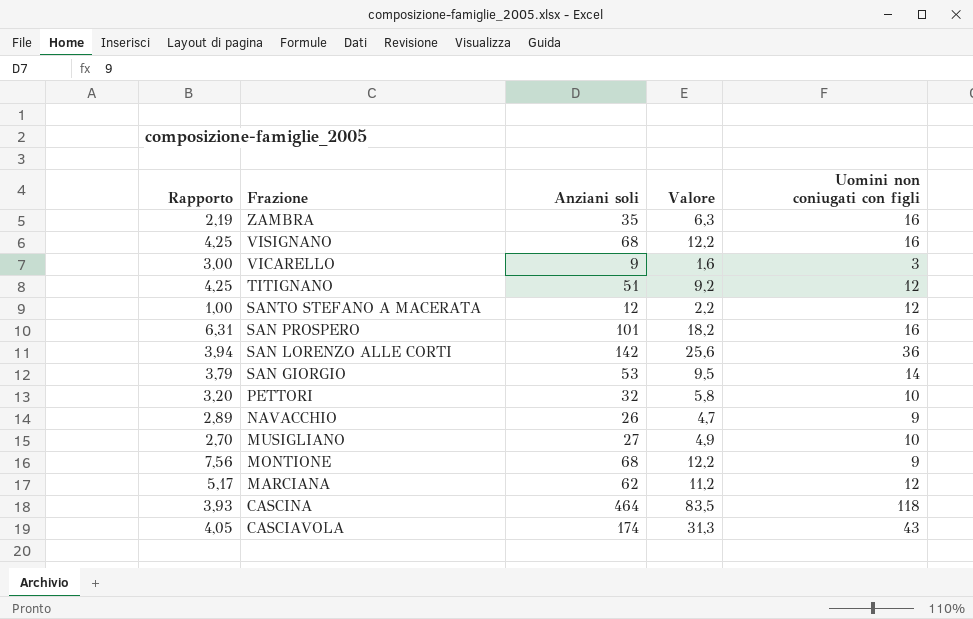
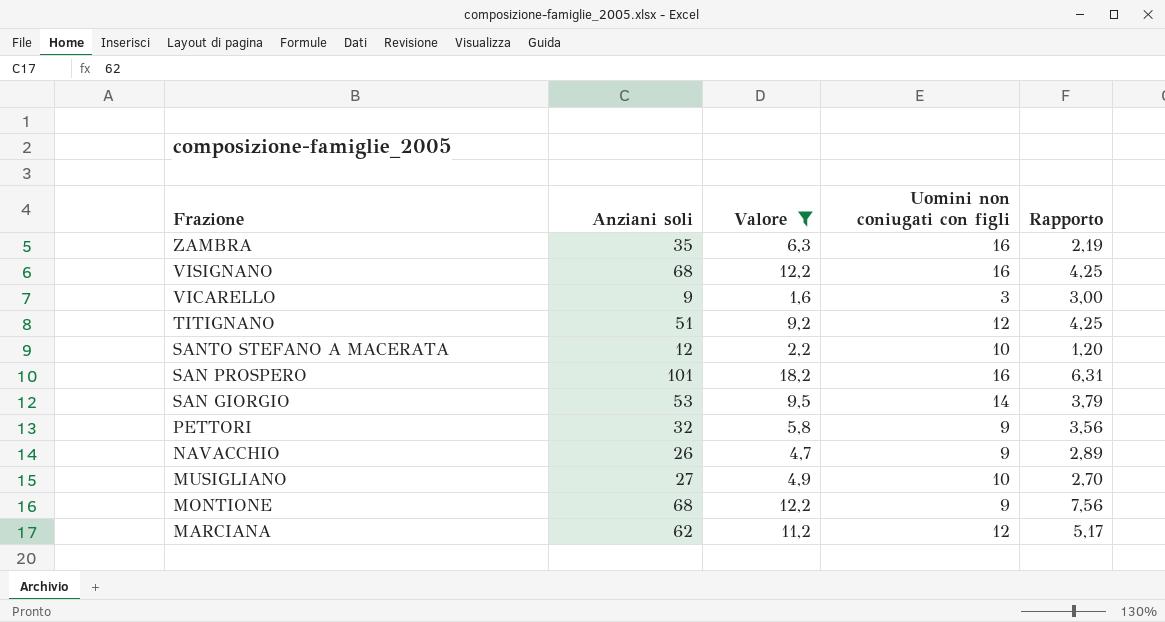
filter: none -> Valore <= 18,2
column Rapporto | position: 1 -> 5
SANTO STEFANO A MACERATA | Uomini non coniugati con figli: 12 -> 10
SANTO STEFANO A MACERATA | Rapporto: 1,00 -> 1,20
PETTORI | Uomini non coniugati con figli: 10 -> 9
PETTORI | Rapporto: 3,20 -> 3,56

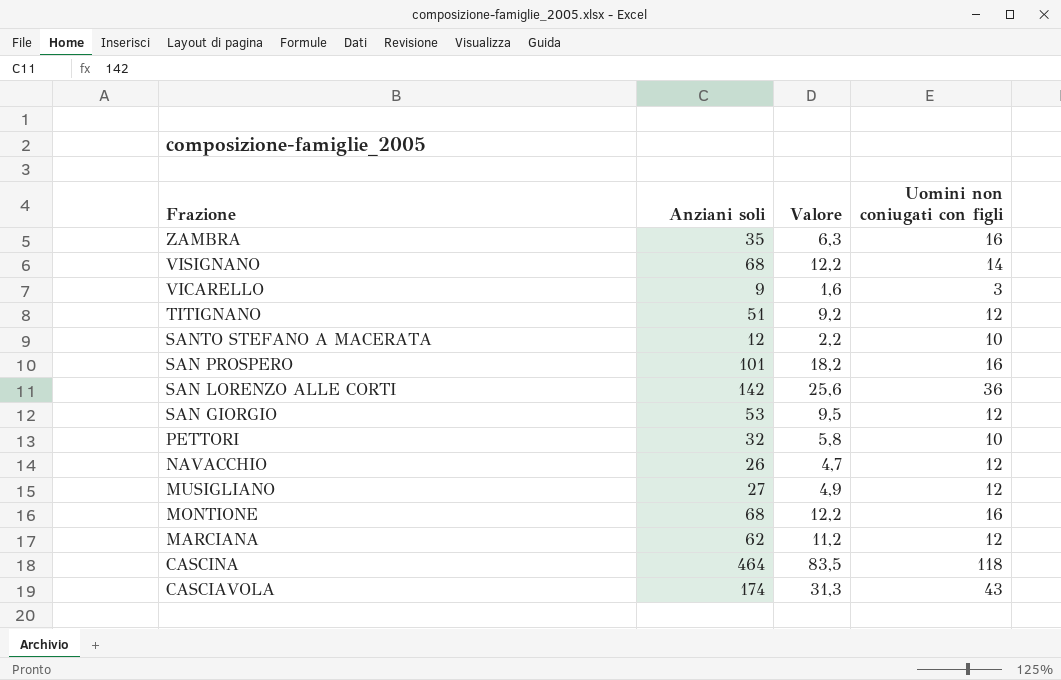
filter: Valore <= 18,2 -> none
column Rapporto | formula: [Anziani soli] / [Uomini non coniugati con figli] -> none
VISIGNANO | Uomini non coniugati con figli: 16 -> 14
SAN GIORGIO | Uomini non coniugati con figli: 14 -> 12
PETTORI | Uomini non coniugati con figli: 9 -> 10
NAVACCHIO | Uomini non coniugati con figli: 9 -> 12
MUSIGLIANO | Uomini non coniugati con figli: 10 -> 12
MONTIONE | Uomini non coniugati con figli: 9 -> 16

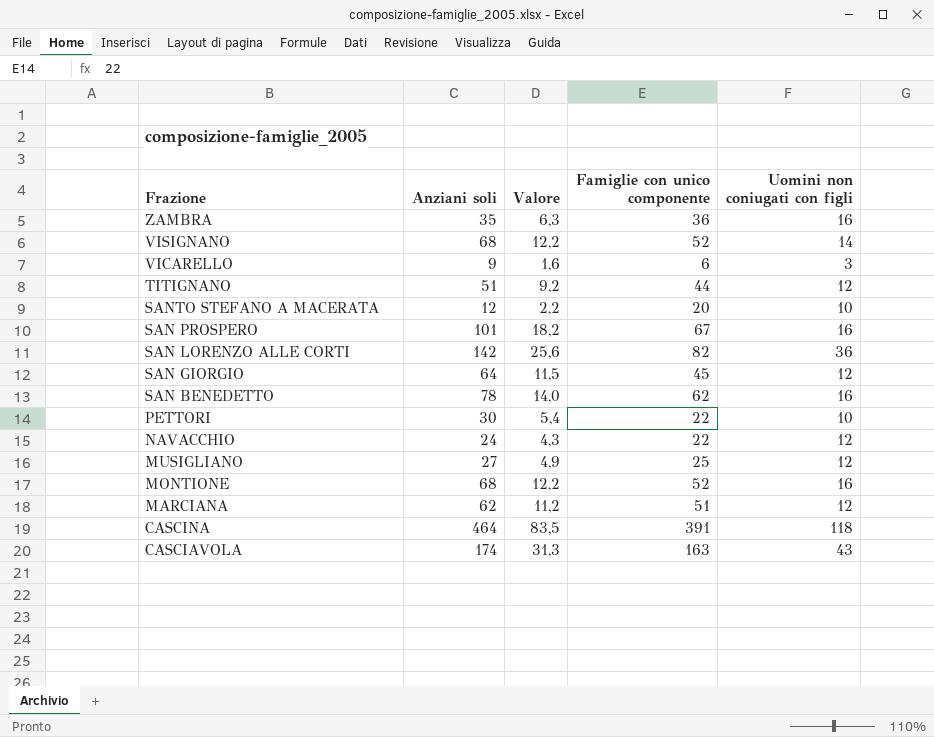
column Famiglie con unico componente | position: none -> 4
SAN GIORGIO | Anziani soli: 53 -> 64
SAN GIORGIO | Valore: 9,5 -> 11,5
row SAN BENEDETTO: none -> 78 | 14,0 | 62 | 16
PETTORI | Anziani soli: 32 -> 30
PETTORI | Valore: 5,8 -> 5,4
NAVACCHIO | Anziani soli: 26 -> 24
NAVACCHIO | Valore: 4,7 -> 4,3

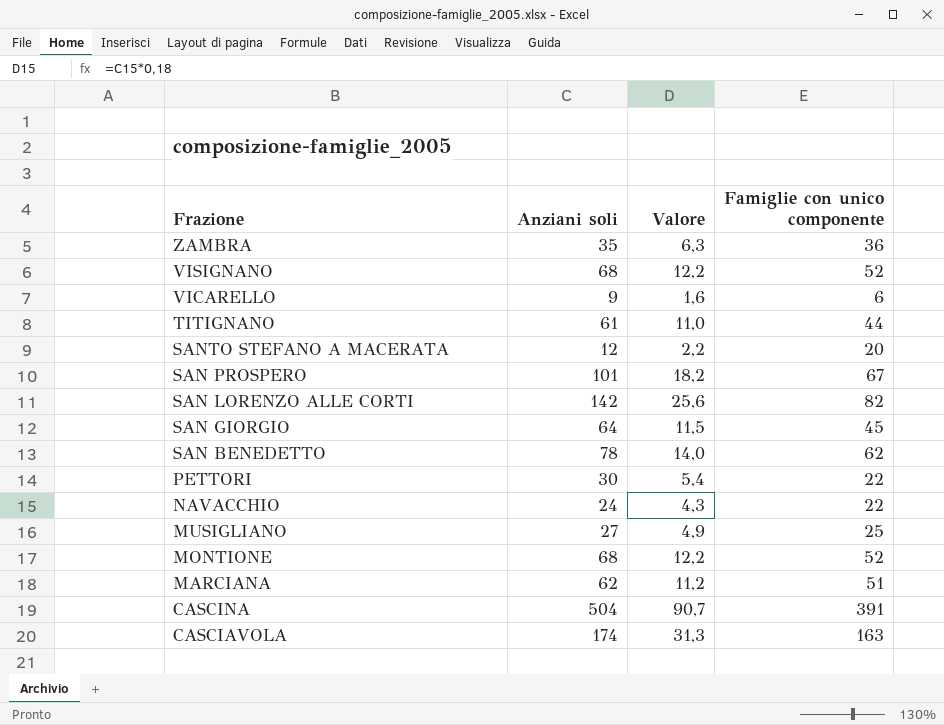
column Uomini non coniugati con figli | position: 5 -> none
TITIGNANO | Anziani soli: 51 -> 61
TITIGNANO | Valore: 9,2 -> 11,0
CASCINA | Anziani soli: 464 -> 504
CASCINA | Valore: 83,5 -> 90,7

